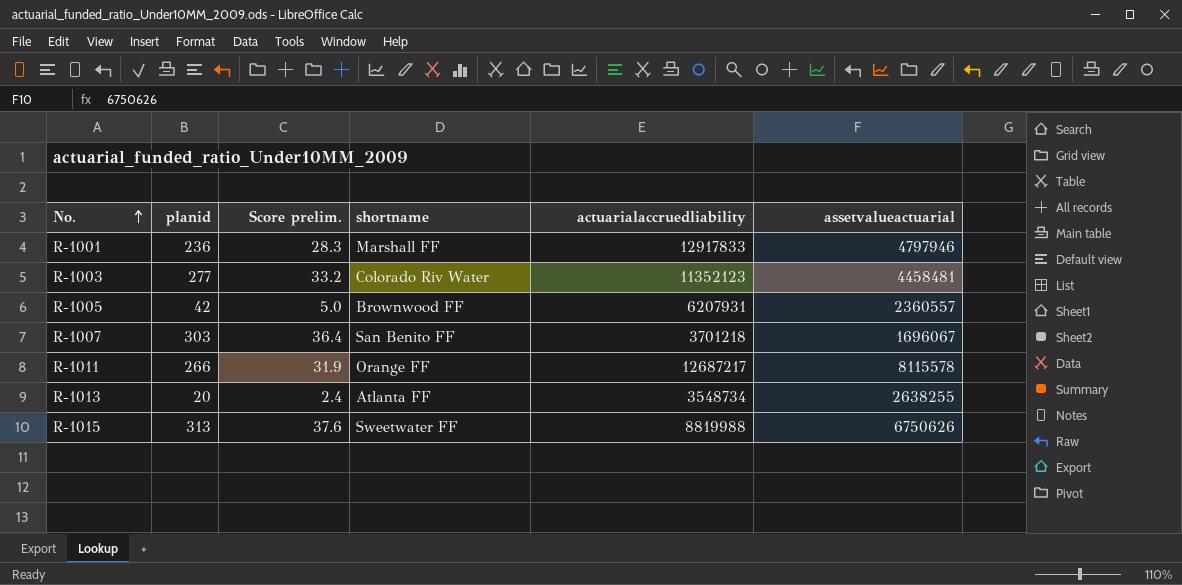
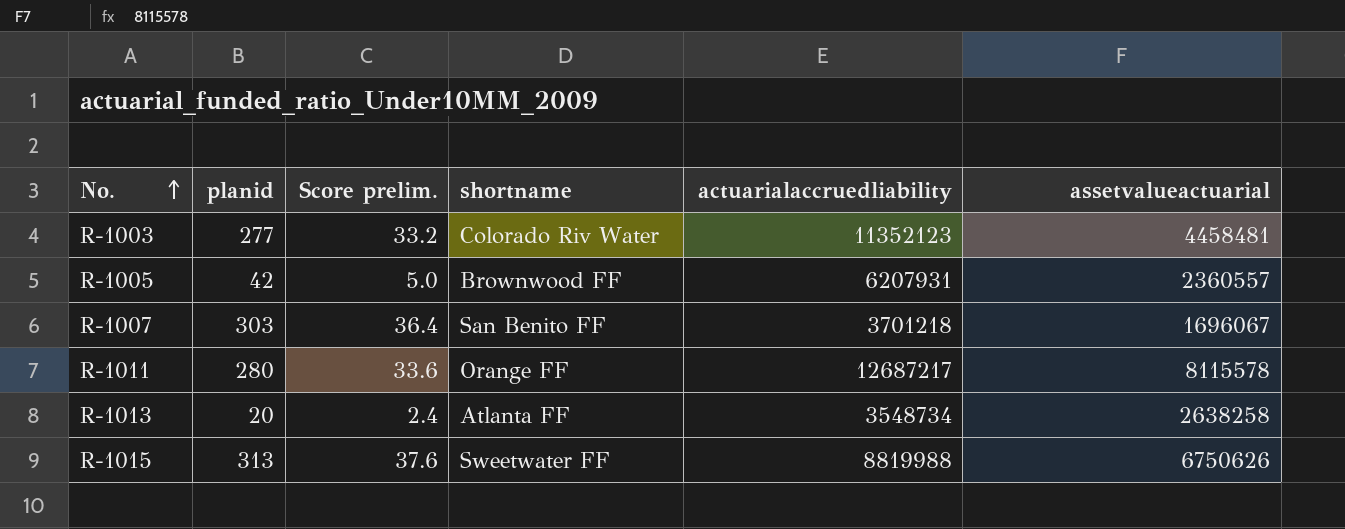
row R-1001: 236 | 28.3 | Marshall FF | 12917833 | 4797946 -> none
R-1011 | planid: 266 -> 280
R-1011 | Score prelim.: 31.9 -> 33.6
R-1013 | assetvalueactuarial: 2638255 -> 2638258

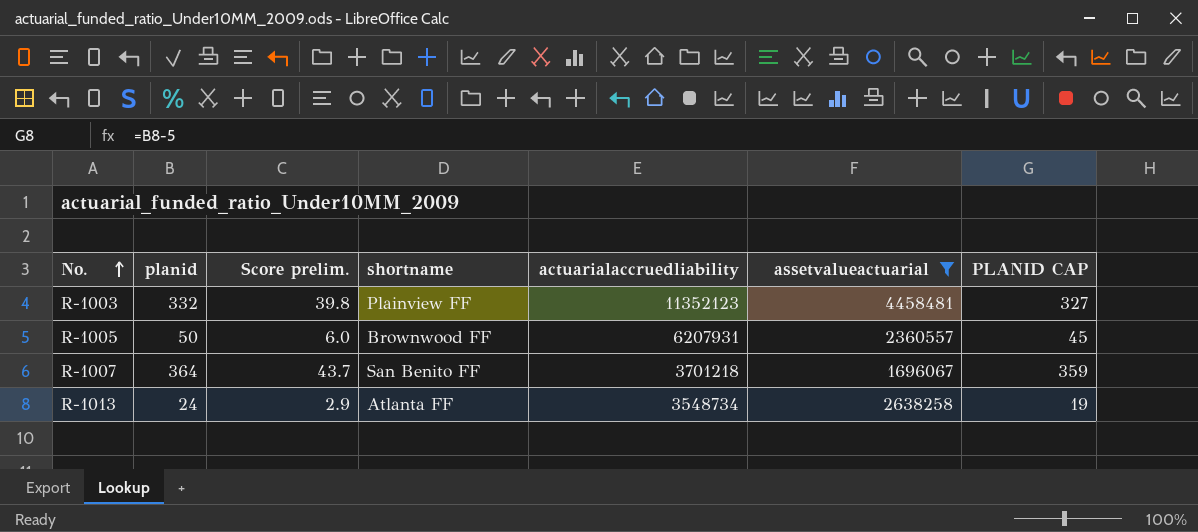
filter: none -> assetvalueactuarial <= 4458481
column PLANID CAP | formula: none -> [planid] - 5
R-1003 | planid: 277 -> 332
R-1003 | Score prelim.: 33.2 -> 39.8
R-1003 | shortname: Colorado Riv Water -> Plainview FF
R-1005 | planid: 42 -> 50
R-1005 | Score prelim.: 5.0 -> 6.0
R-1007 | planid: 303 -> 364
R-1007 | Score prelim.: 36.4 -> 43.7
R-1013 | planid: 20 -> 24
R-1013 | Score prelim.: 2.4 -> 2.9

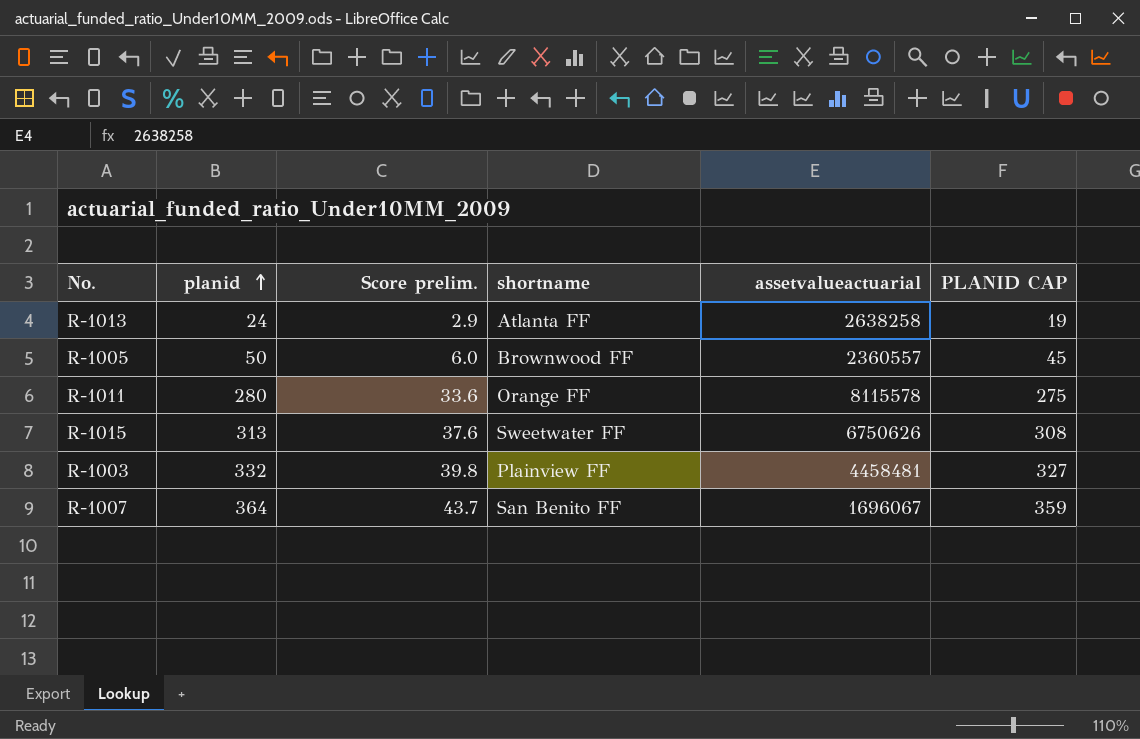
filter: assetvalueactuarial <= 4458481 -> none
row order: No. ascending -> planid ascending
column actuarialaccruedliability | position: 5 -> none

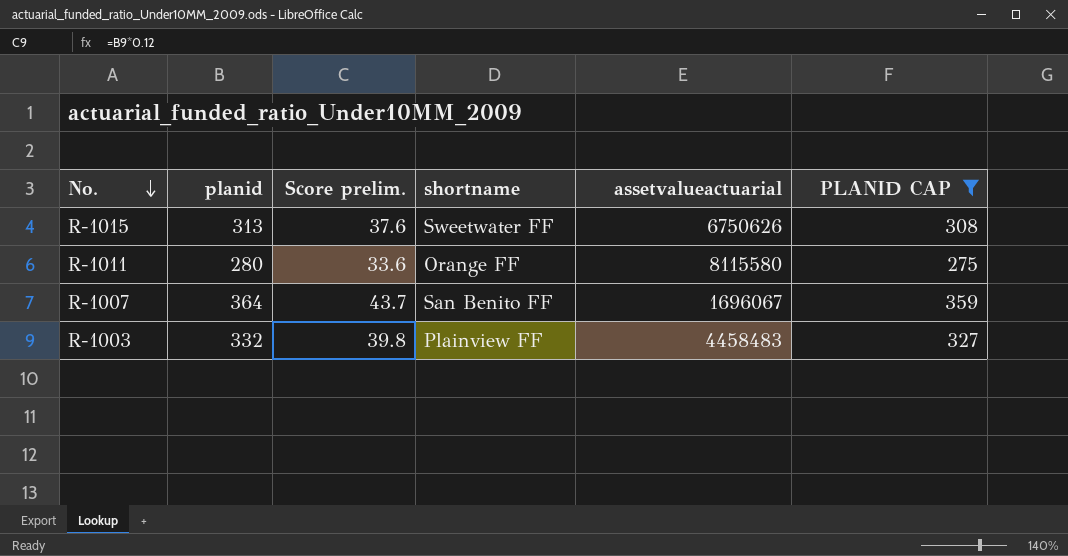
filter: none -> PLANID CAP >= 275
row order: planid ascending -> No. descending
R-1011 | assetvalueactuarial: 8115578 -> 8115580
R-1003 | assetvalueactuarial: 4458481 -> 4458483

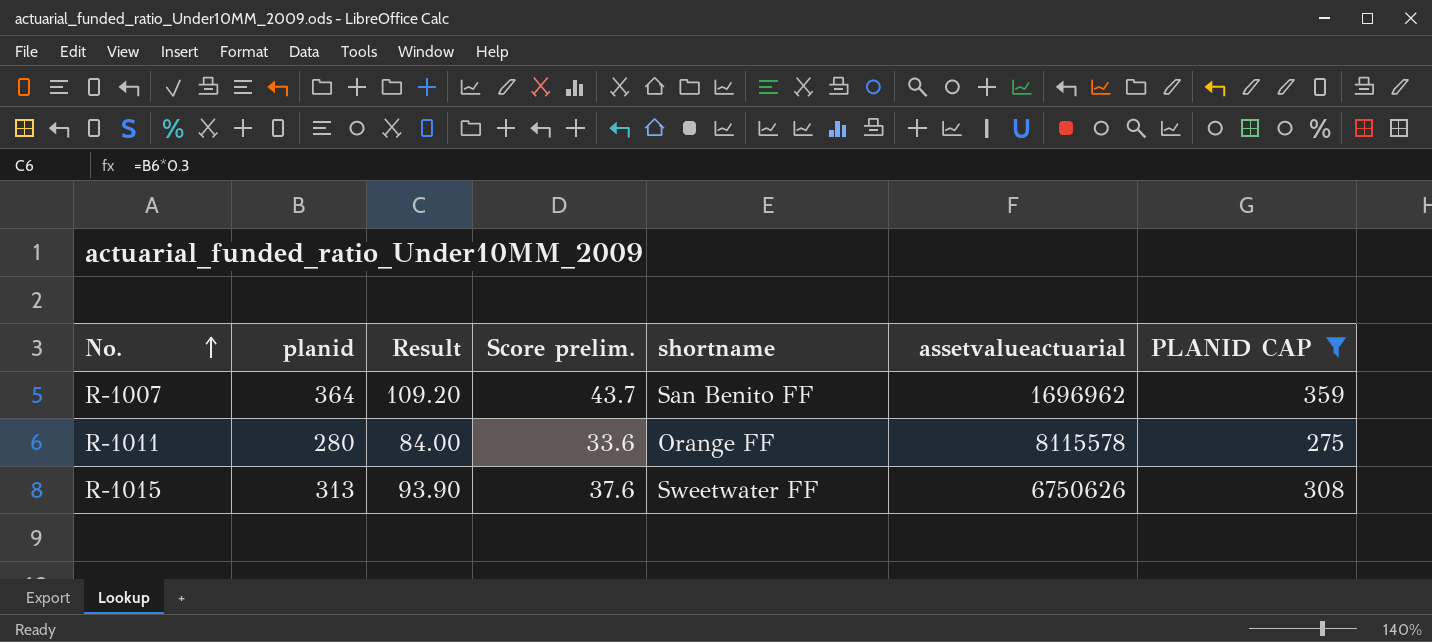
row order: No. descending -> No. ascending
column Result | formula: none -> [planid] * 0.3
row R-1003: 332 | 39.8 | Plainview FF | 4458483 | 327 -> none
R-1007 | assetvalueactuarial: 1696067 -> 1696962
R-1011 | assetvalueactuarial: 8115580 -> 8115578

